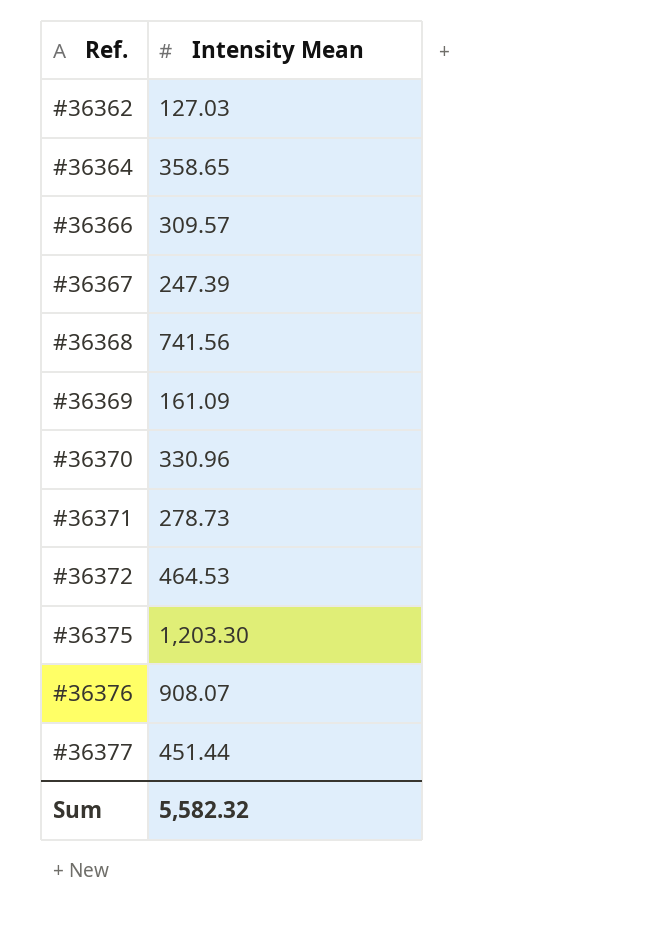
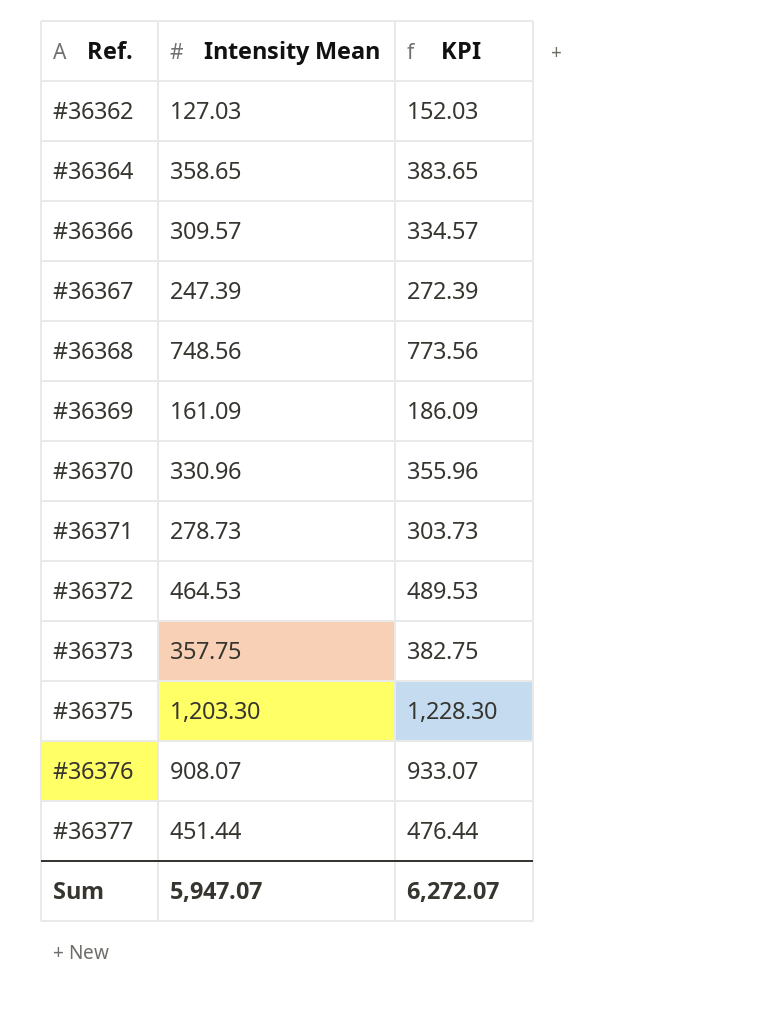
column KPI | formula: none -> [Intensity Mean] + 25
#36368 | Intensity Mean: 741.56 -> 748.56
row #36373: none -> 357.75 | 382.75
Sum | Intensity Mean: 5,582.32 -> 5,947.07

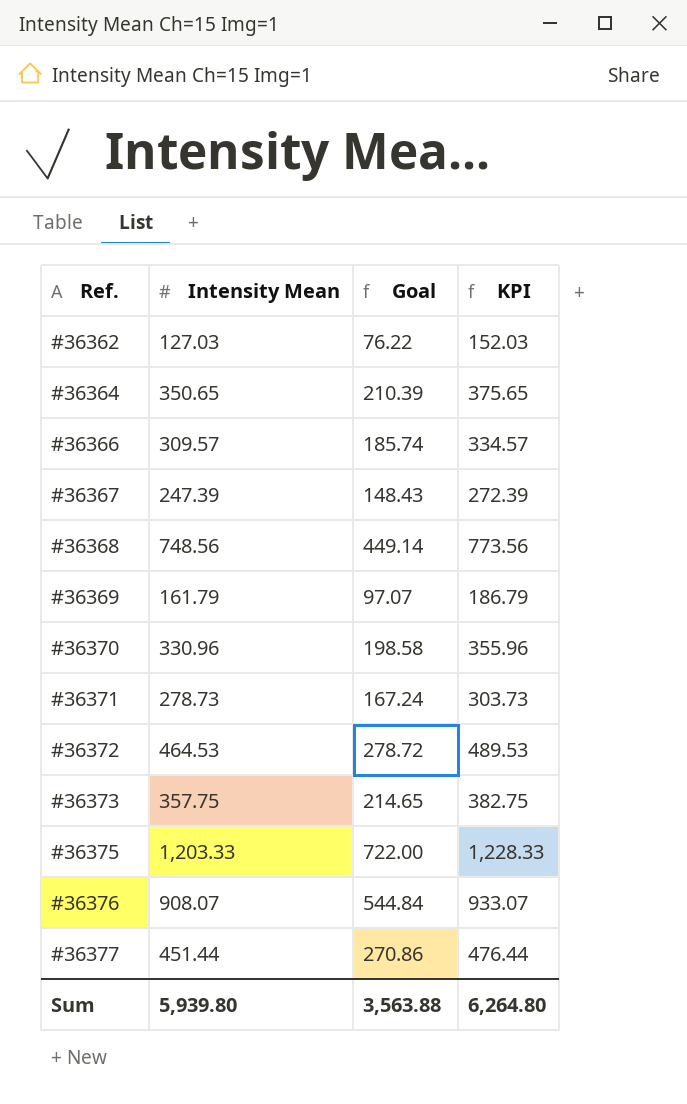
column Goal | formula: none -> [Intensity Mean] * 0.6
#36364 | Intensity Mean: 358.65 -> 350.65
#36364 | KPI: 383.65 -> 375.65
#36369 | Intensity Mean: 161.09 -> 161.79
#36369 | KPI: 186.09 -> 186.79
#36375 | Intensity Mean: 1,203.30 -> 1,203.33
#36375 | KPI: 1,228.30 -> 1,228.33
Sum | Intensity Mean: 5,947.07 -> 5,939.80
Sum | KPI: 6,272.07 -> 6,264.80

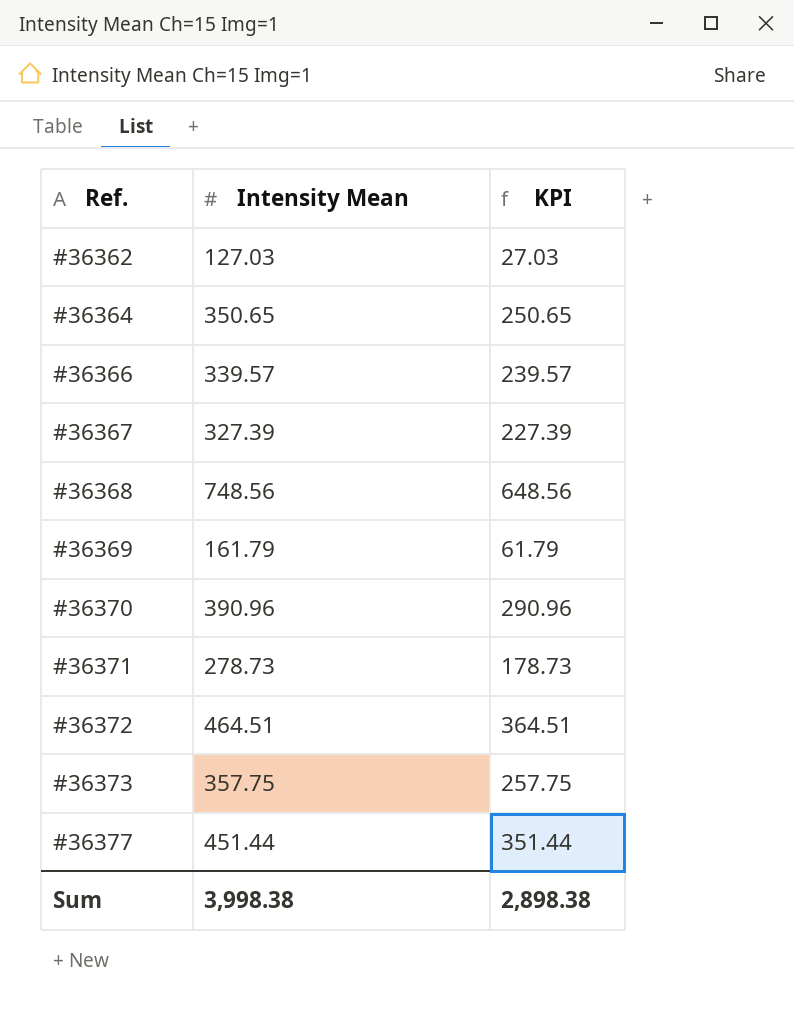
column Goal | formula: [Intensity Mean] * 0.6 -> none
column KPI | formula: [Intensity Mean] + 25 -> [Intensity Mean] - 100
row #36375: 1,203.33 | 722.00 | 1,228.33 -> none
row #36376: 908.07 | 544.84 | 933.07 -> none
#36366 | Intensity Mean: 309.57 -> 339.57
#36367 | Intensity Mean: 247.39 -> 327.39
#36370 | Intensity Mean: 330.96 -> 390.96
#36372 | Intensity Mean: 464.53 -> 464.51
Sum | Intensity Mean: 5,939.80 -> 3,998.38
Sum | KPI: 6,264.80 -> 2,898.38

